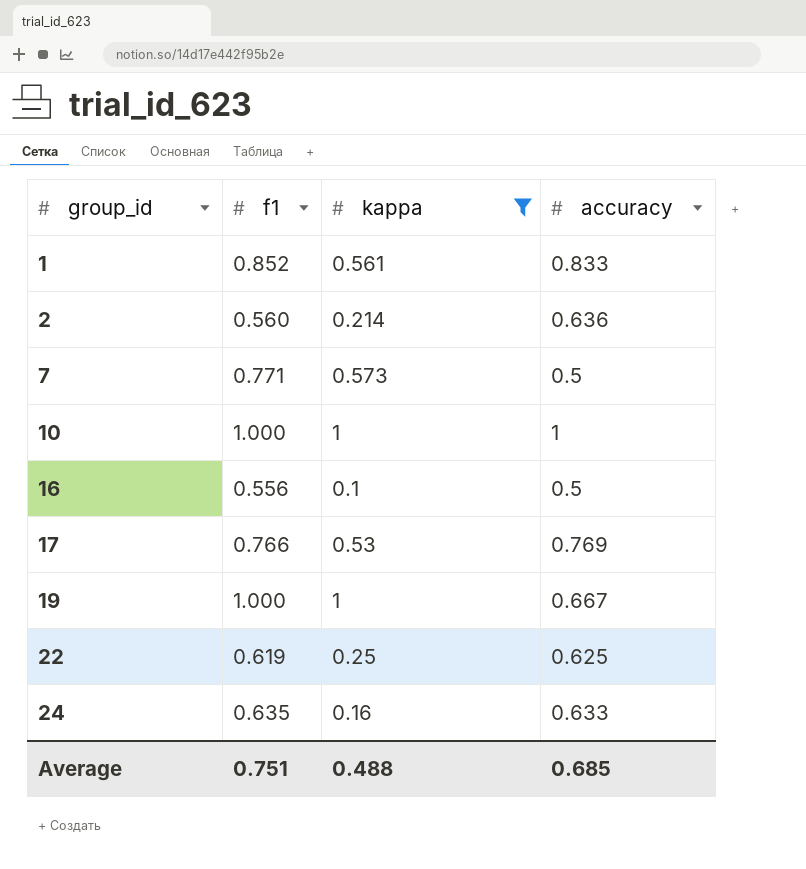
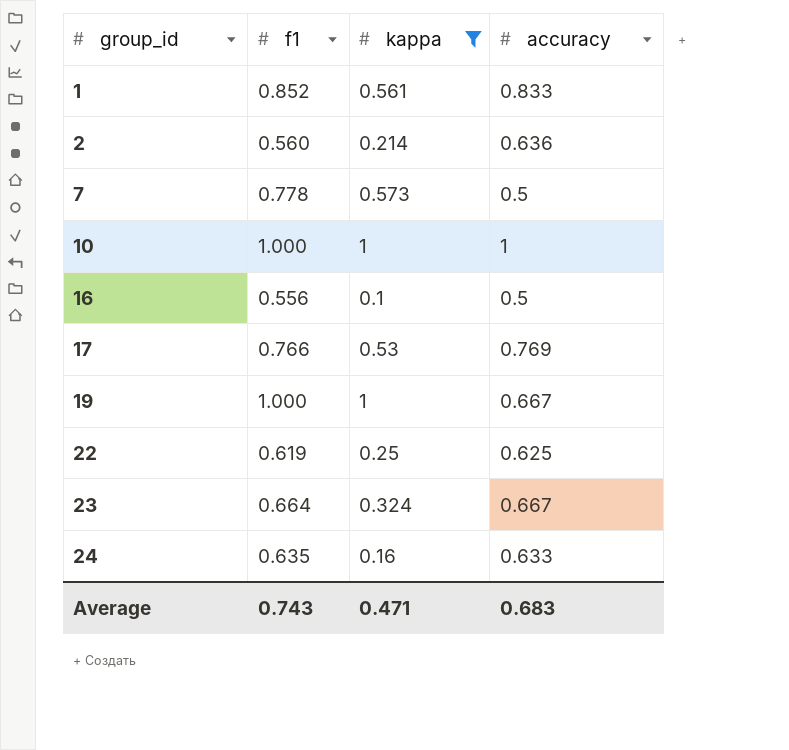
7 | f1: 0.771 -> 0.778
row 23: none -> 0.664 | 0.324 | 0.667
Average | f1: 0.751 -> 0.743
Average | kappa: 0.488 -> 0.471
Average | accuracy: 0.685 -> 0.683

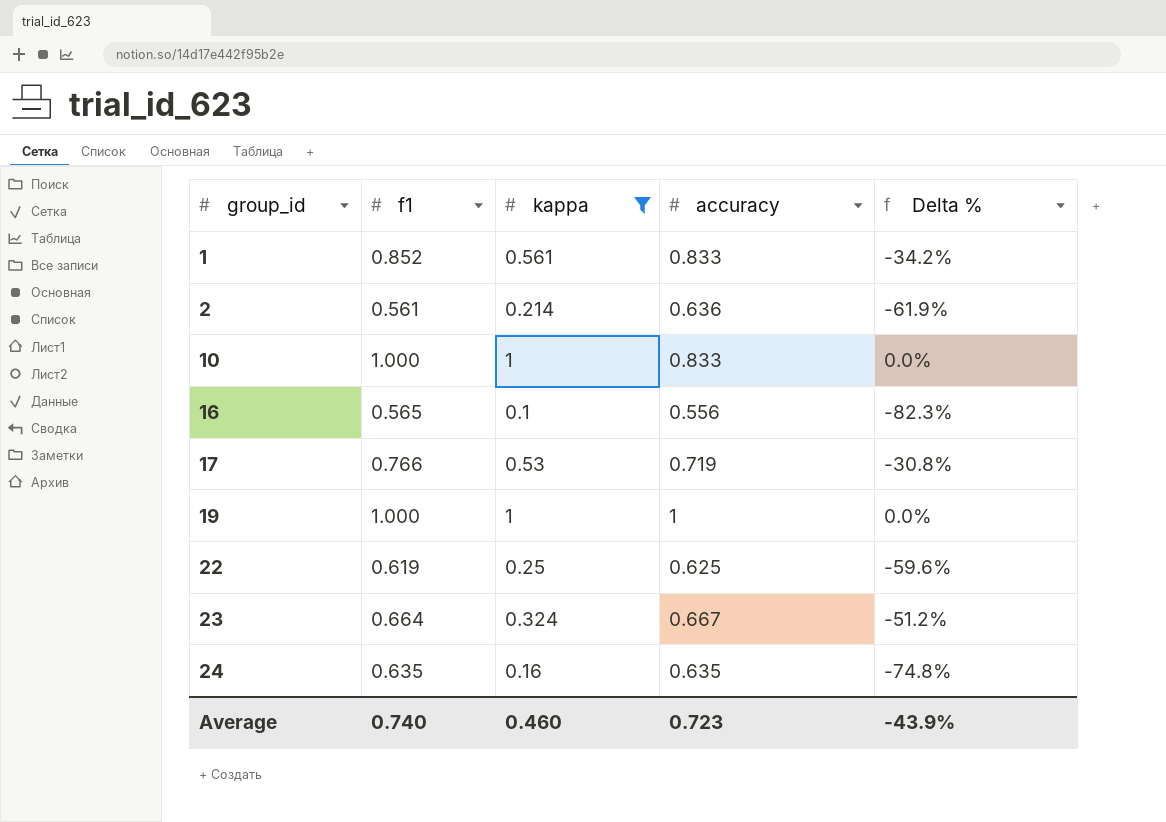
column Delta % | formula: none -> ([kappa] - [f1]) / [f1]
row 7: 0.778 | 0.573 | 0.5 -> none
2 | f1: 0.560 -> 0.561
10 | accuracy: 1 -> 0.833
16 | f1: 0.556 -> 0.565
16 | accuracy: 0.5 -> 0.556
17 | accuracy: 0.769 -> 0.719
19 | accuracy: 0.667 -> 1
24 | accuracy: 0.633 -> 0.635
Average | f1: 0.743 -> 0.740
Average | kappa: 0.471 -> 0.460
Average | accuracy: 0.683 -> 0.723

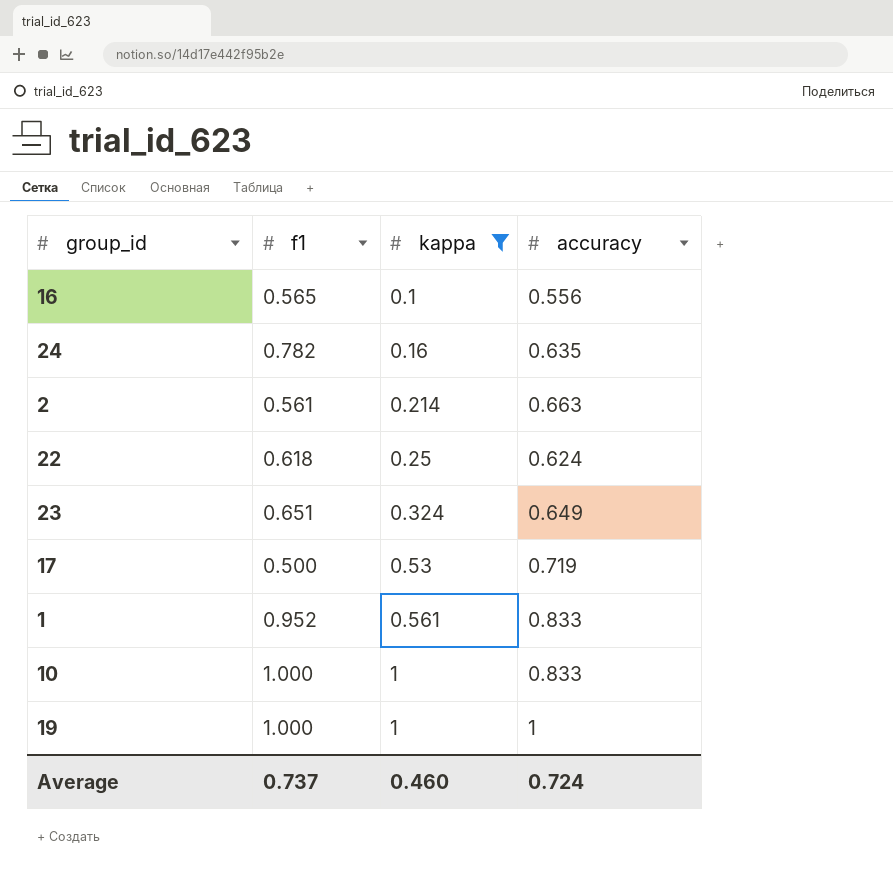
row order: group_id ascending -> kappa ascending
column Delta % | formula: ([kappa] - [f1]) / [f1] -> none
24 | f1: 0.635 -> 0.782
2 | accuracy: 0.636 -> 0.663
22 | f1: 0.619 -> 0.618
22 | accuracy: 0.625 -> 0.624
23 | f1: 0.664 -> 0.651
23 | accuracy: 0.667 -> 0.649
17 | f1: 0.766 -> 0.500
1 | f1: 0.852 -> 0.952
Average | f1: 0.740 -> 0.737
Average | accuracy: 0.723 -> 0.724

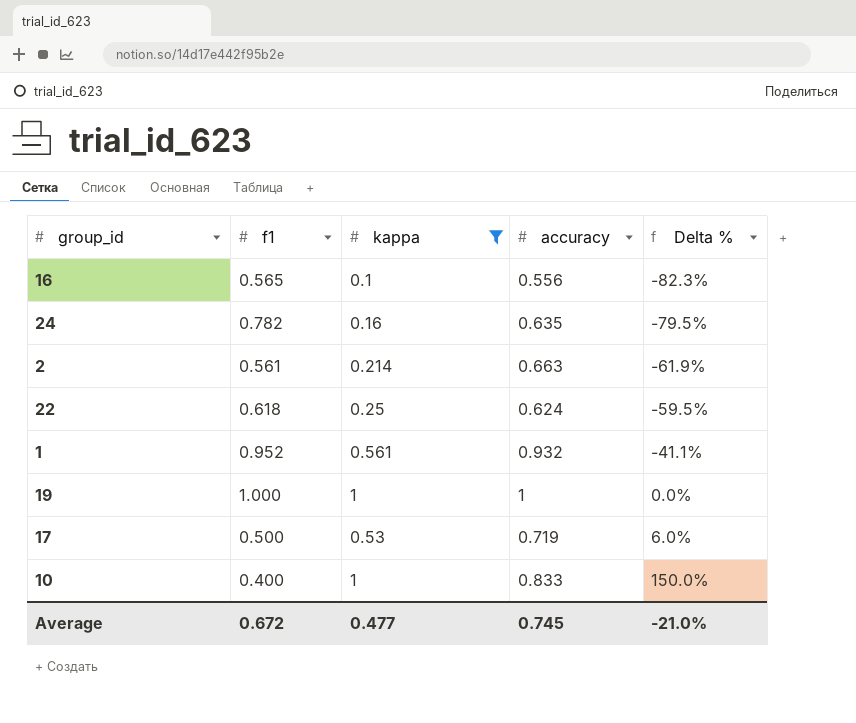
row order: kappa ascending -> Delta % ascending
column Delta % | formula: none -> ([kappa] - [f1]) / [f1]
row 23: 0.651 | 0.324 | 0.649 -> none
1 | accuracy: 0.833 -> 0.932
10 | f1: 1.000 -> 0.400
Average | f1: 0.737 -> 0.672
Average | kappa: 0.460 -> 0.477
Average | accuracy: 0.724 -> 0.745

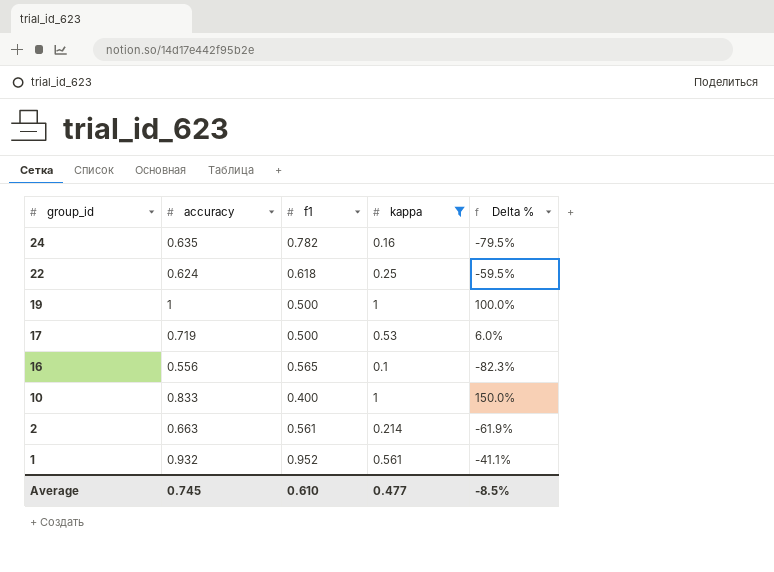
row order: Delta % ascending -> group_id descending
column accuracy | position: 4 -> 2
19 | f1: 1.000 -> 0.500
19 | Delta %: 0.0% -> 100.0%
Average | f1: 0.672 -> 0.610
Average | Delta %: -21.0% -> -8.5%

